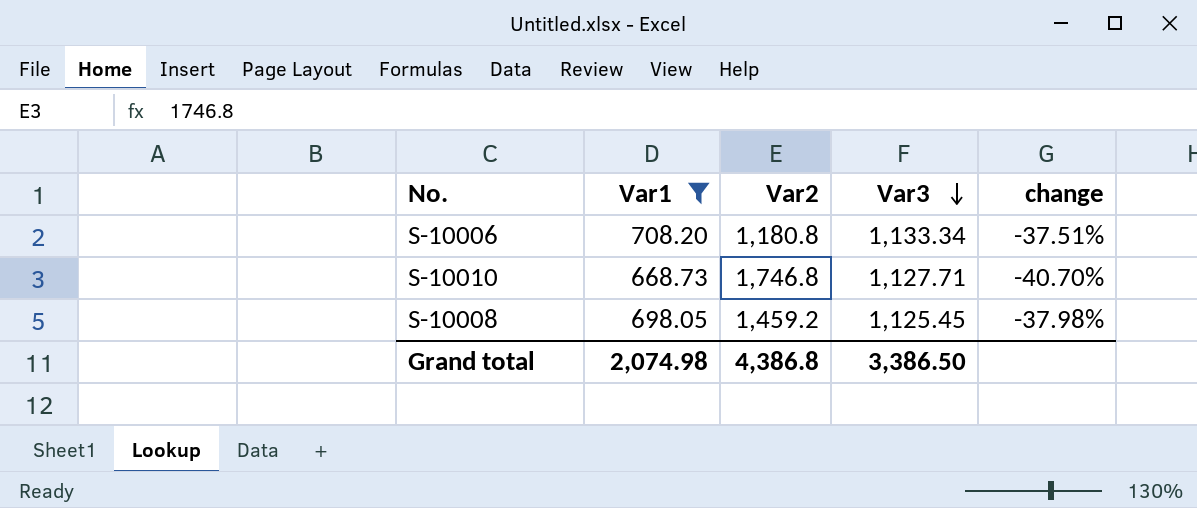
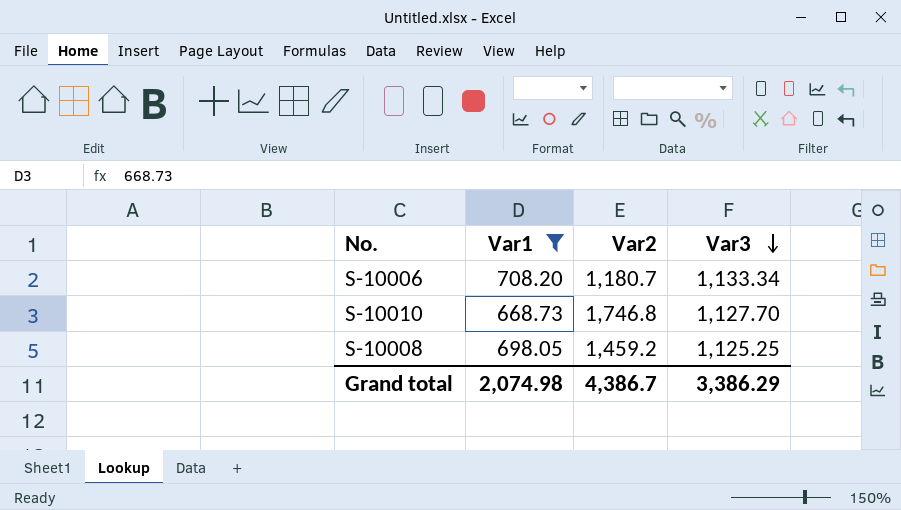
column change | formula: ([Var1] - [Var3]) / [Var3] -> none
S-10006 | Var2: 1,180.8 -> 1,180.7
S-10010 | Var3: 1,127.71 -> 1,127.70
S-10008 | Var3: 1,125.45 -> 1,125.25
Grand total | Var2: 4,386.8 -> 4,386.7
Grand total | Var3: 3,386.50 -> 3,386.29

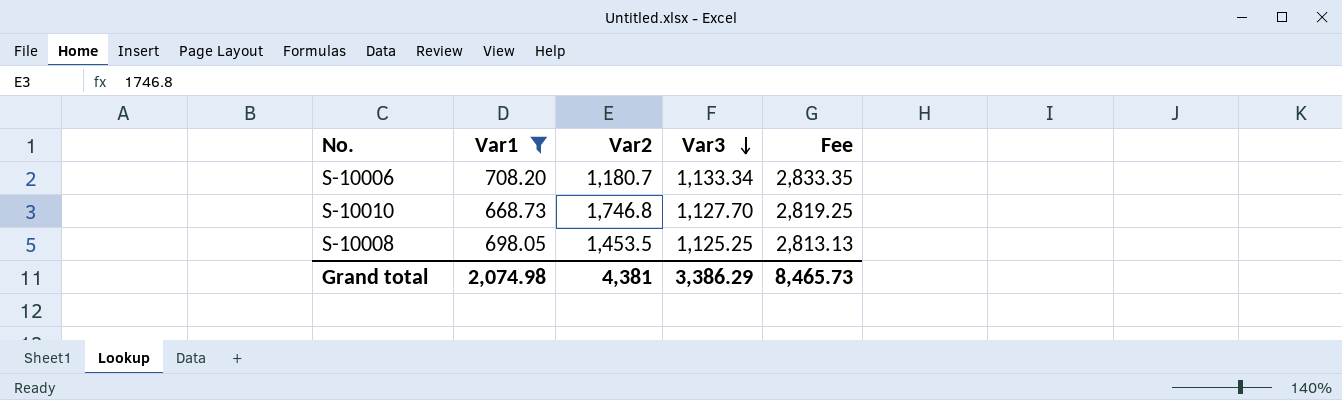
column Fee | formula: none -> [Var3] * 2.5
S-10008 | Var2: 1,459.2 -> 1,453.5
Grand total | Var2: 4,386.7 -> 4,381

